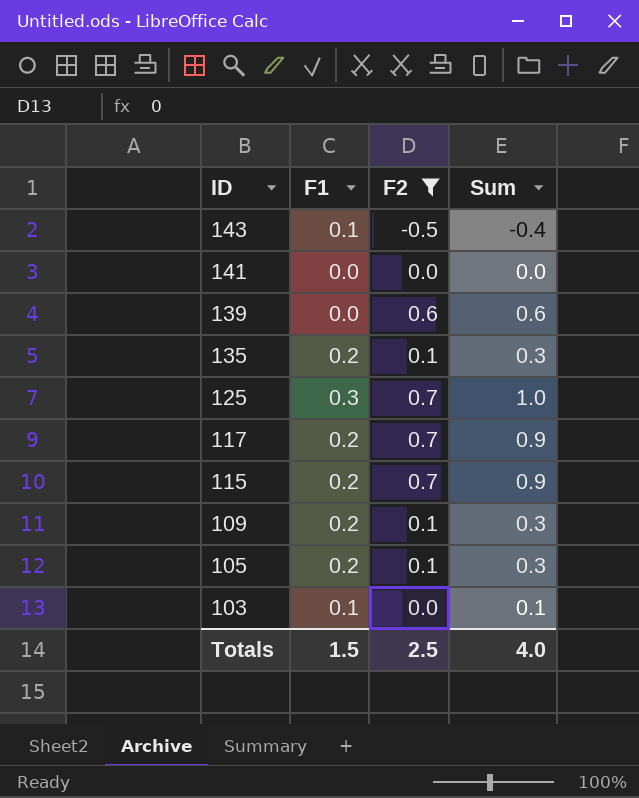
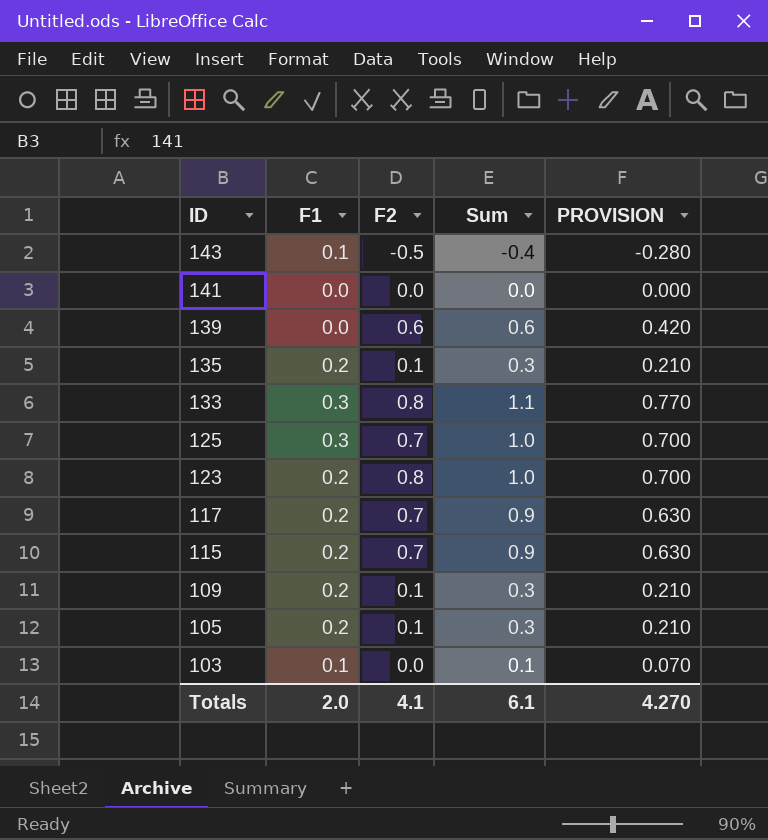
filter: F2 != 0.8 -> none
column PROVISION | formula: none -> [Sum] * 0.7
Totals | F1: 1.5 -> 2.0
Totals | F2: 2.5 -> 4.1
Totals | Sum: 4.0 -> 6.1

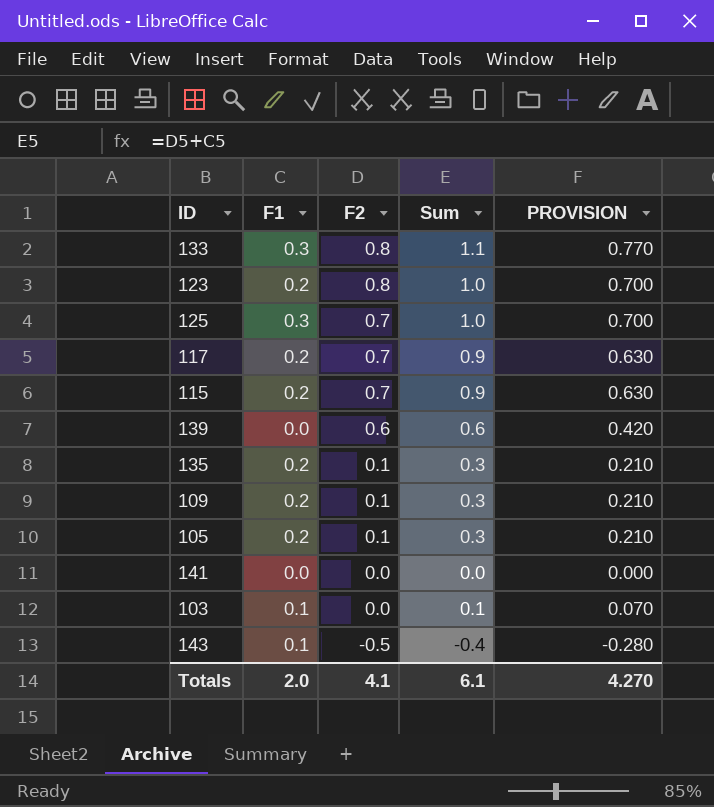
row order: ID descending -> F2 descending

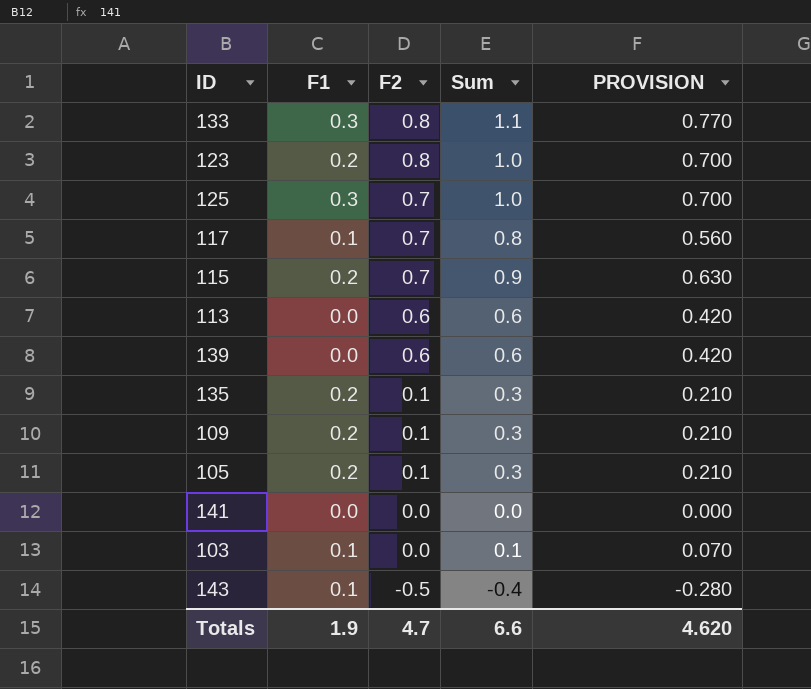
117 | F1: 0.2 -> 0.1
117 | Sum: 0.9 -> 0.8
117 | PROVISION: 0.630 -> 0.560
row 113: none -> 0.0 | 0.6 | 0.6 | 0.420
Totals | F1: 2.0 -> 1.9
Totals | F2: 4.1 -> 4.7
Totals | Sum: 6.1 -> 6.6
Totals | PROVISION: 4.270 -> 4.620

